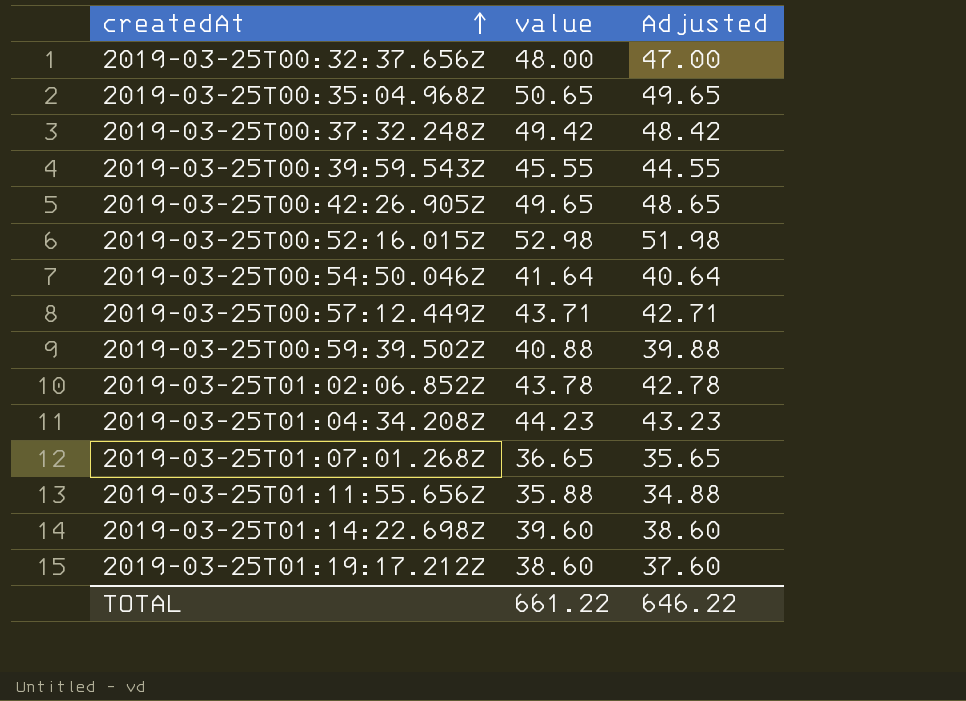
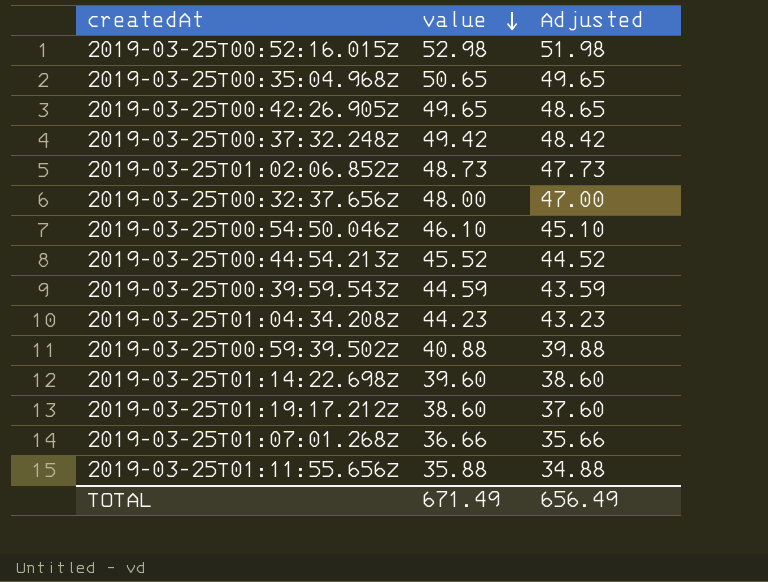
row order: createdAt ascending -> value descending
row 2019-03-25T00:57:12.449Z: 43.71 | 42.71 -> none
2019-03-25T01:02:06.852Z | value: 43.78 -> 48.73
2019-03-25T01:02:06.852Z | Adjusted: 42.78 -> 47.73
2019-03-25T00:54:50.046Z | value: 41.64 -> 46.10
2019-03-25T00:54:50.046Z | Adjusted: 40.64 -> 45.10
row 2019-03-25T00:44:54.213Z: none -> 45.52 | 44.52
2019-03-25T00:39:59.543Z | value: 45.55 -> 44.59
2019-03-25T00:39:59.543Z | Adjusted: 44.55 -> 43.59
2019-03-25T01:07:01.268Z | value: 36.65 -> 36.66
2019-03-25T01:07:01.268Z | Adjusted: 35.65 -> 35.66
TOTAL | value: 661.22 -> 671.49
TOTAL | Adjusted: 646.22 -> 656.49

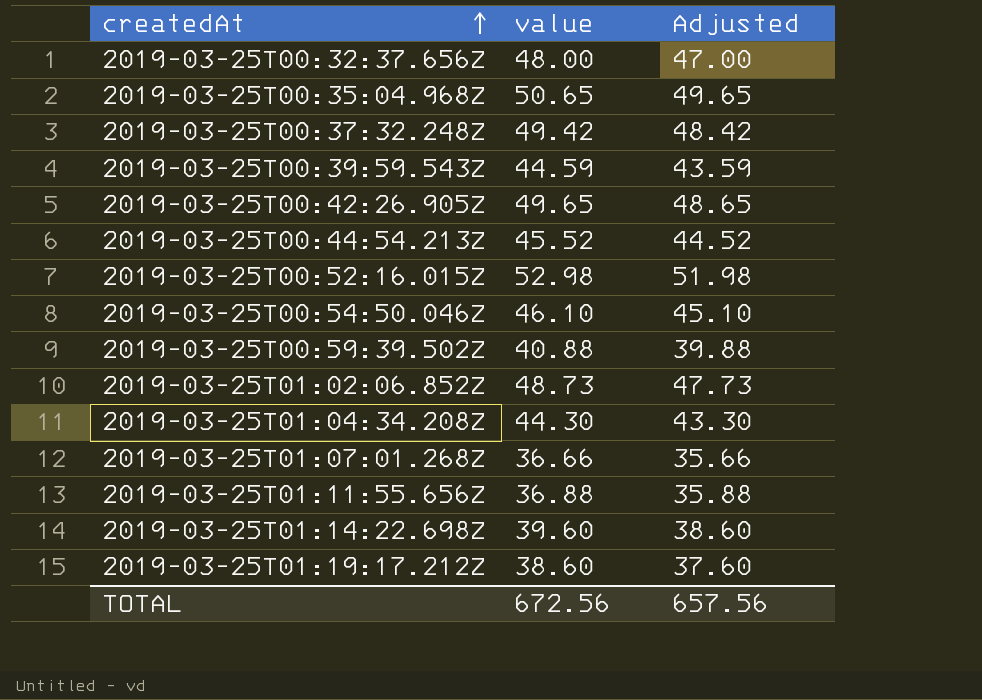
row order: value descending -> createdAt ascending
2019-03-25T01:04:34.208Z | value: 44.23 -> 44.30
2019-03-25T01:04:34.208Z | Adjusted: 43.23 -> 43.30
2019-03-25T01:11:55.656Z | value: 35.88 -> 36.88
2019-03-25T01:11:55.656Z | Adjusted: 34.88 -> 35.88
TOTAL | value: 671.49 -> 672.56
TOTAL | Adjusted: 656.49 -> 657.56

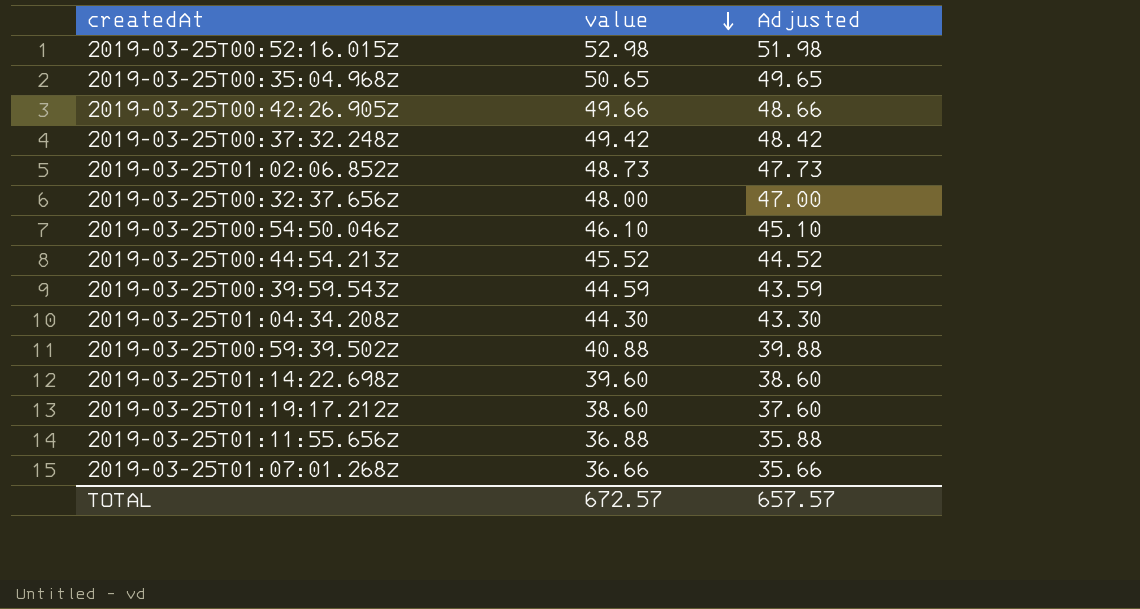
row order: createdAt ascending -> value descending
2019-03-25T00:42:26.905Z | value: 49.65 -> 49.66
2019-03-25T00:42:26.905Z | Adjusted: 48.65 -> 48.66
TOTAL | value: 672.56 -> 672.57
TOTAL | Adjusted: 657.56 -> 657.57

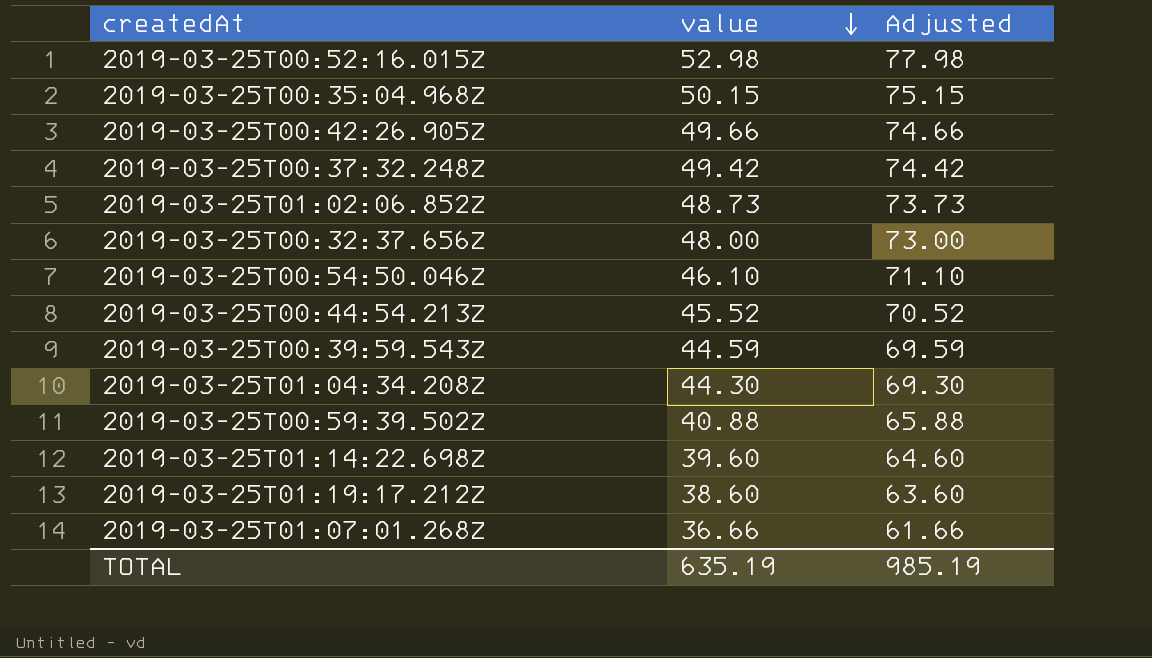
column Adjusted | formula: [value] - 1 -> [value] + 25
row 2019-03-25T01:11:55.656Z: 36.88 | 35.88 -> none
2019-03-25T00:35:04.968Z | value: 50.65 -> 50.15
TOTAL | value: 672.57 -> 635.19
TOTAL | Adjusted: 657.57 -> 985.19

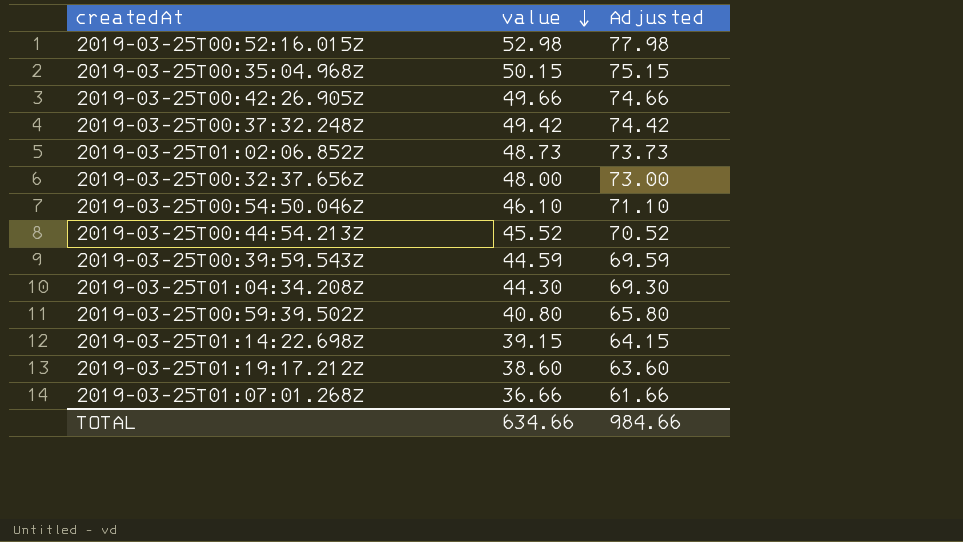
2019-03-25T00:59:39.502Z | value: 40.88 -> 40.80
2019-03-25T00:59:39.502Z | Adjusted: 65.88 -> 65.80
2019-03-25T01:14:22.698Z | value: 39.60 -> 39.15
2019-03-25T01:14:22.698Z | Adjusted: 64.60 -> 64.15
TOTAL | value: 635.19 -> 634.66
TOTAL | Adjusted: 985.19 -> 984.66

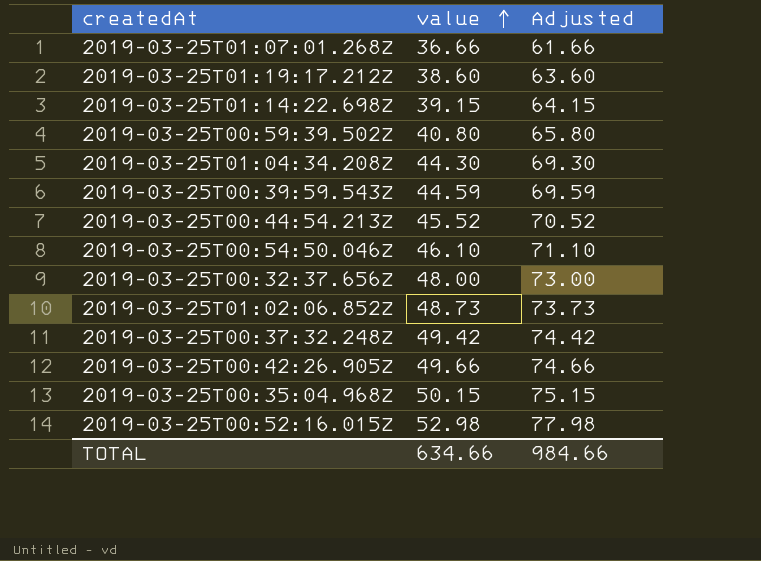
row order: value descending -> value ascending

